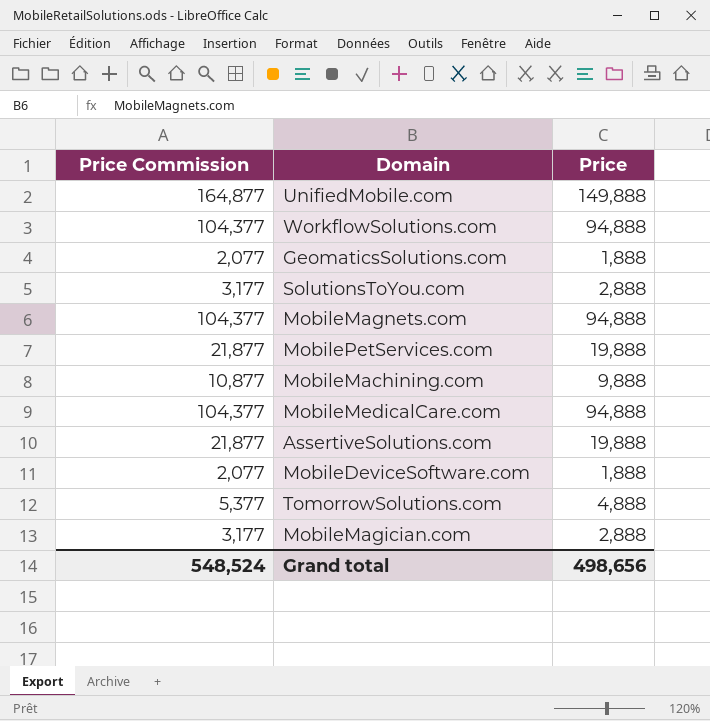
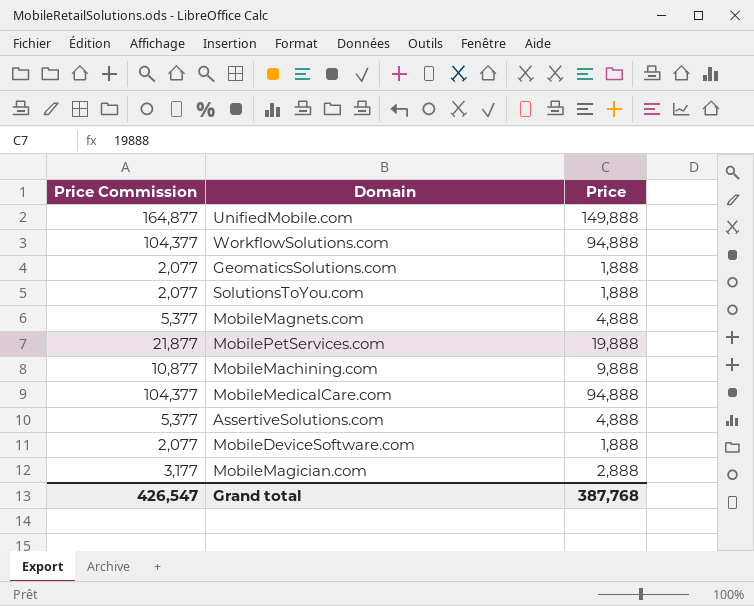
row TomorrowSolutions.com: 5,377 | 4,888 -> none
SolutionsToYou.com | Price Commission: 3,177 -> 2,077
SolutionsToYou.com | Price: 2,888 -> 1,888
MobileMagnets.com | Price Commission: 104,377 -> 5,377
MobileMagnets.com | Price: 94,888 -> 4,888
AssertiveSolutions.com | Price Commission: 21,877 -> 5,377
AssertiveSolutions.com | Price: 19,888 -> 4,888
Grand total | Price Commission: 548,524 -> 426,547
Grand total | Price: 498,656 -> 387,768

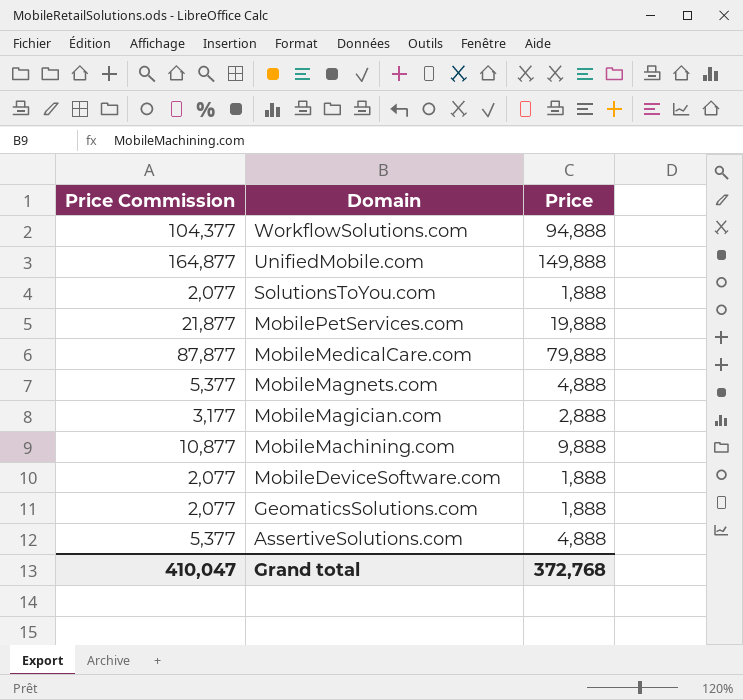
row order: none -> Domain descending
MobileMedicalCare.com | Price Commission: 104,377 -> 87,877
MobileMedicalCare.com | Price: 94,888 -> 79,888
Grand total | Price Commission: 426,547 -> 410,047
Grand total | Price: 387,768 -> 372,768

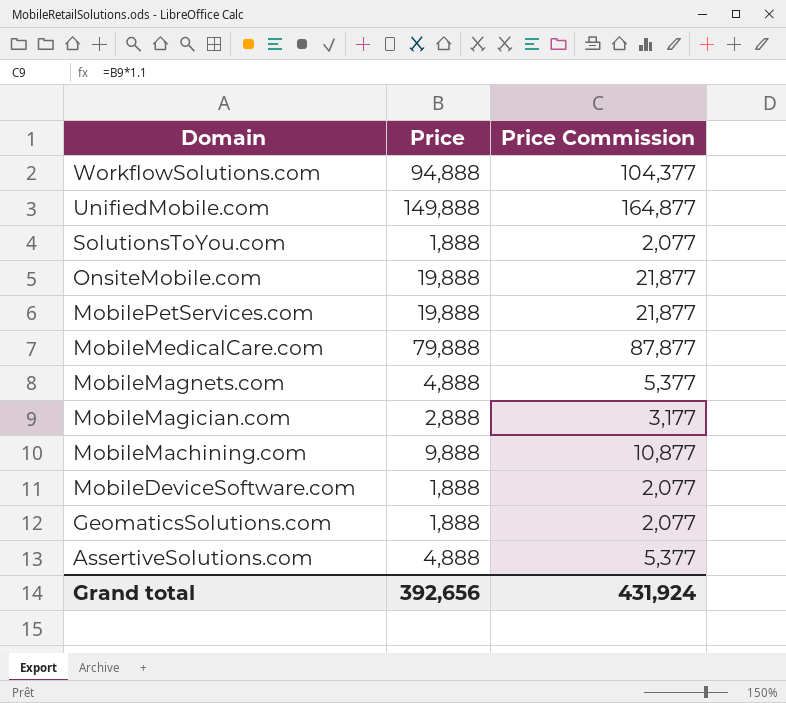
column Price Commission | position: 1 -> 3
row OnsiteMobile.com: none -> 19,888 | 21,877
Grand total | Price: 372,768 -> 392,656
Grand total | Price Commission: 410,047 -> 431,924

